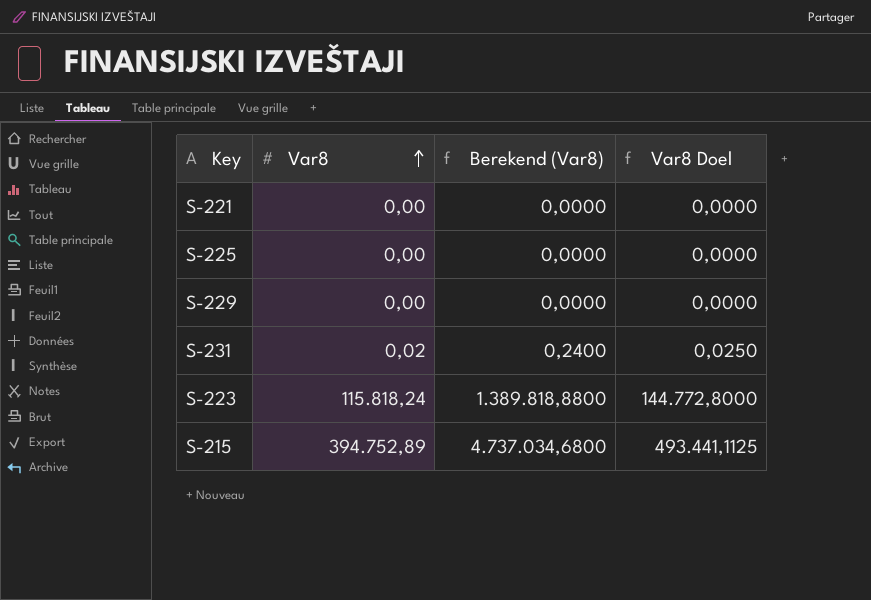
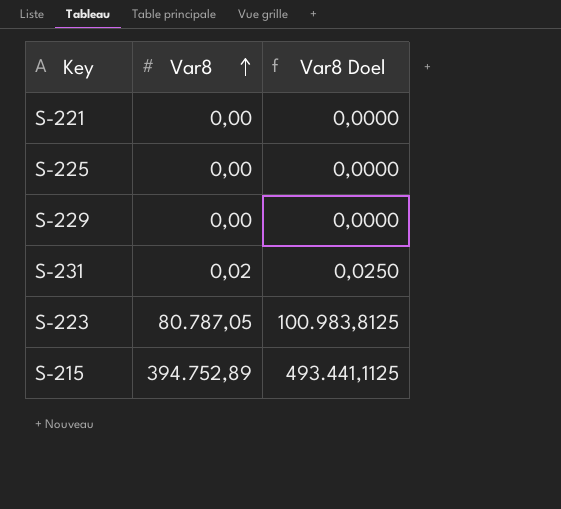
column Berekend (Var8) | formula: [Var8] * 12 -> none
S-223 | Var8: 115.818,24 -> 80.787,05
S-223 | Var8 Doel: 144.772,8000 -> 100.983,8125

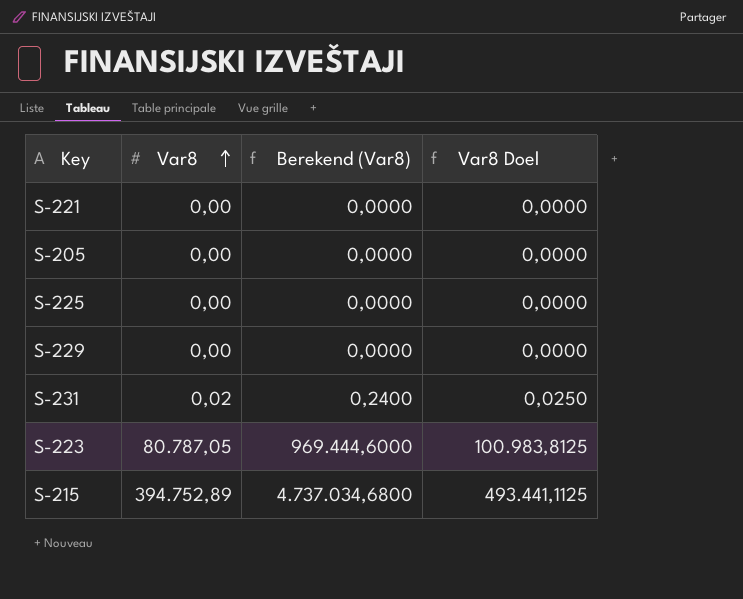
column Berekend (Var8) | formula: none -> [Var8] * 12
row S-205: none -> 0,00 | 0,0000 | 0,0000

